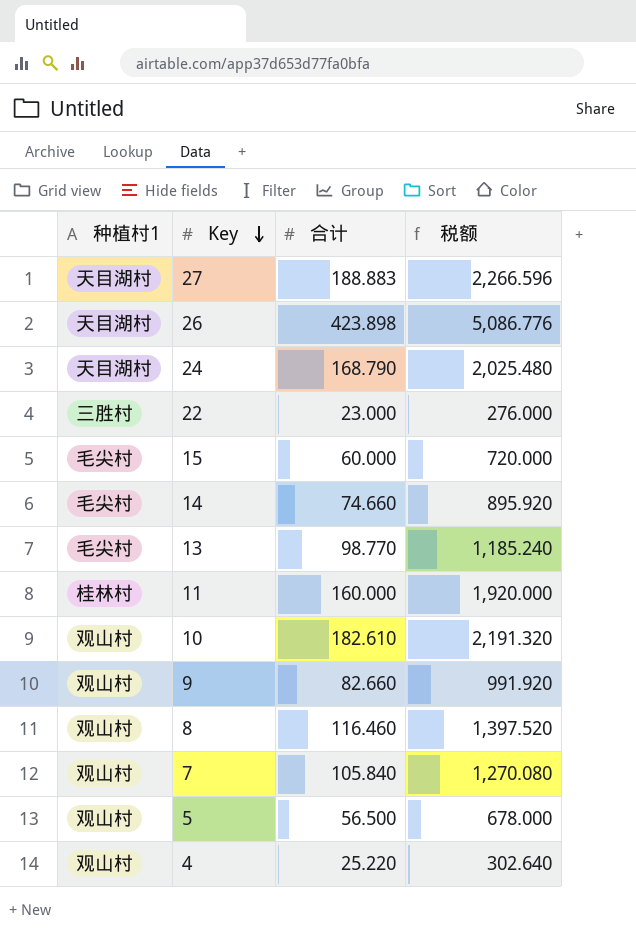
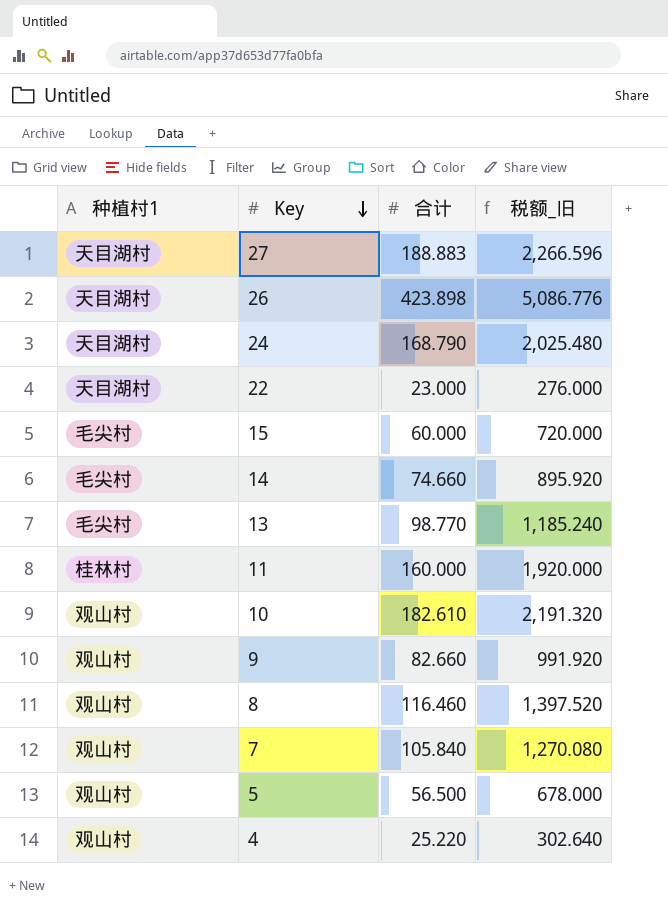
column name: 税额 -> 税额_旧
22 | 种植村1: 三胜村 -> 天目湖村

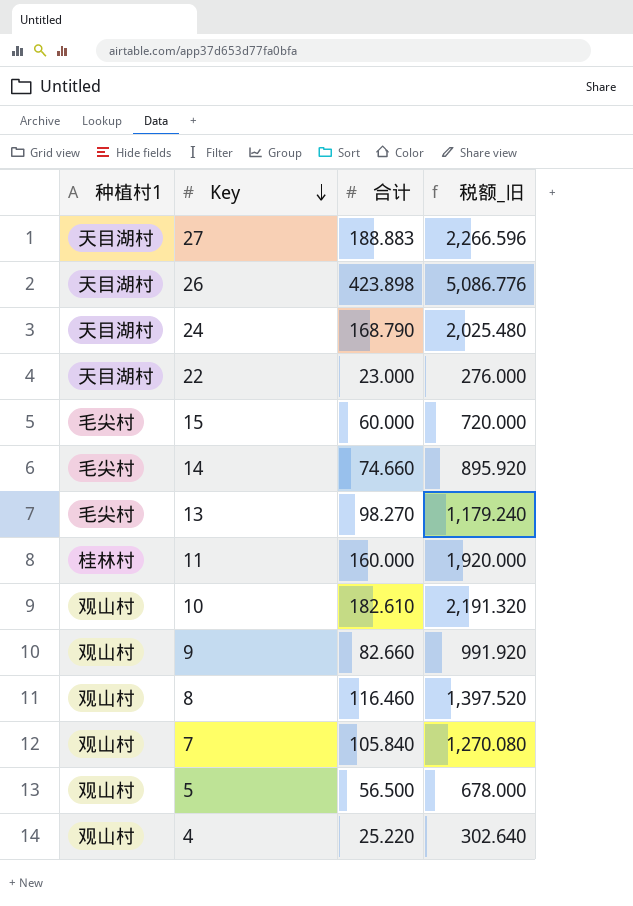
13 | 合计: 98.770 -> 98.270
13 | 税额_旧: 1,185.240 -> 1,179.240

